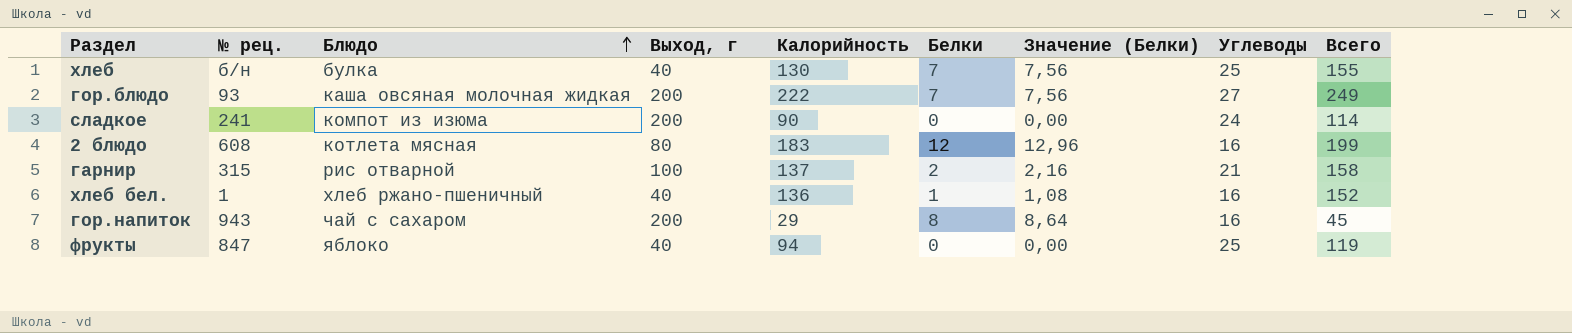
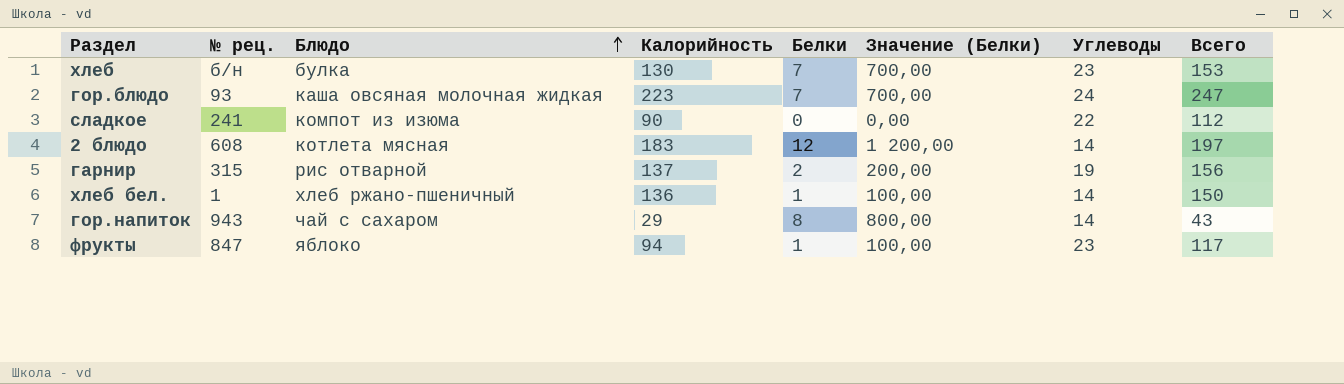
column Выход, г | position: 4 -> none
column Значение (Белки) | formula: [Белки] * 1,08 -> [Белки] * 100
хлеб | Углеводы: 25 -> 23
хлеб | Всего: 155 -> 153
гор.блюдо | Калорийность: 222 -> 223
гор.блюдо | Углеводы: 27 -> 24
гор.блюдо | Всего: 249 -> 247
сладкое | Углеводы: 24 -> 22
сладкое | Всего: 114 -> 112
2 блюдо | Углеводы: 16 -> 14
2 блюдо | Всего: 199 -> 197
гарнир | Углеводы: 21 -> 19
гарнир | Всего: 158 -> 156
хлеб бел. | Углеводы: 16 -> 14
хлеб бел. | Всего: 152 -> 150
гор.напиток | Углеводы: 16 -> 14
гор.напиток | Всего: 45 -> 43
фрукты | Белки: 0 -> 1
фрукты | Углеводы: 25 -> 23
фрукты | Всего: 119 -> 117

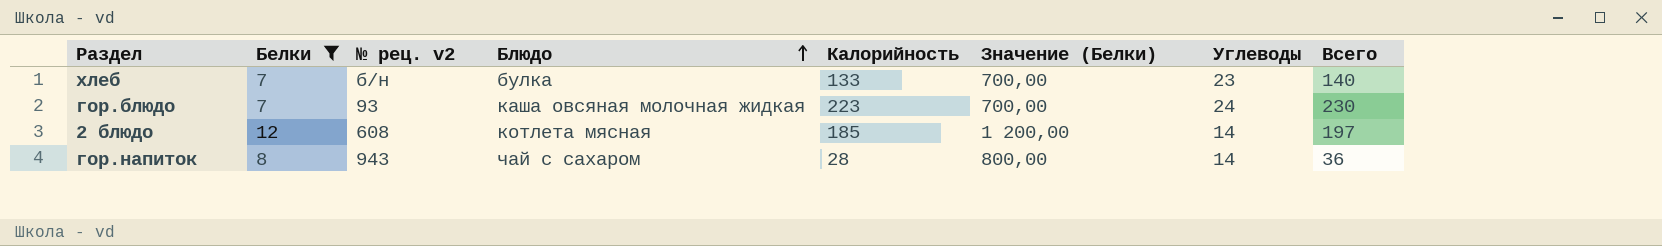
filter: none -> Белки >= 7
column Белки | position: 5 -> 2
column name: № рец. -> № рец. v2
column Всего | formula: [Калорийность] + [Углеводы] -> [Белки] + [Калорийность]
хлеб | Калорийность: 130 -> 133
2 блюдо | Калорийность: 183 -> 185
гор.напиток | Калорийность: 29 -> 28

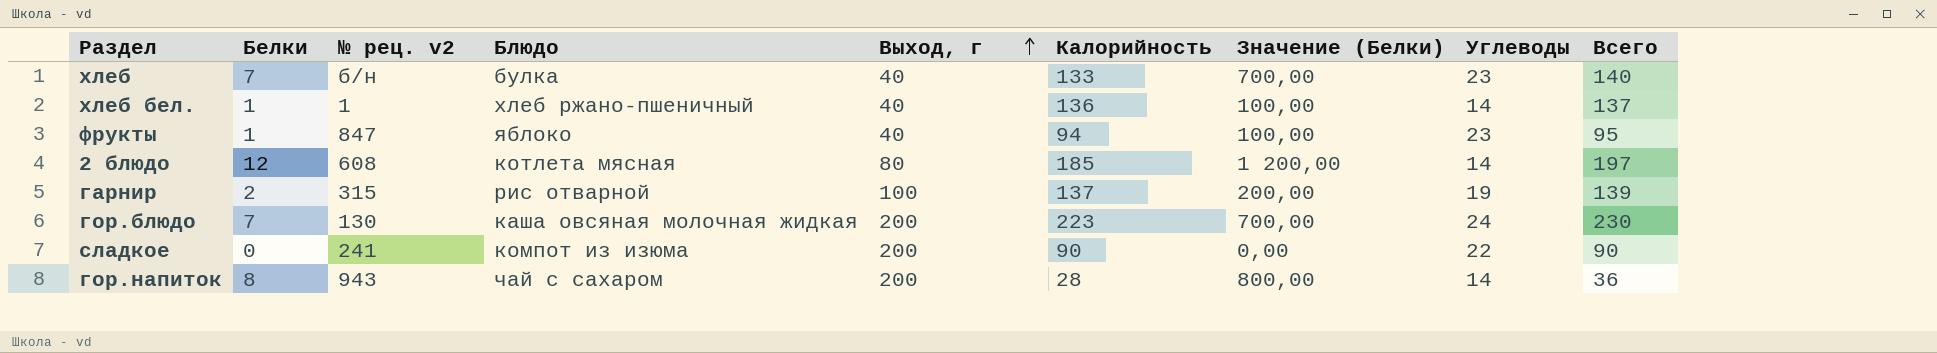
filter: Белки >= 7 -> none
row order: Блюдо ascending -> Выход, г ascending
column Выход, г | position: none -> 5
гор.блюдо | № рец. v2: 93 -> 130

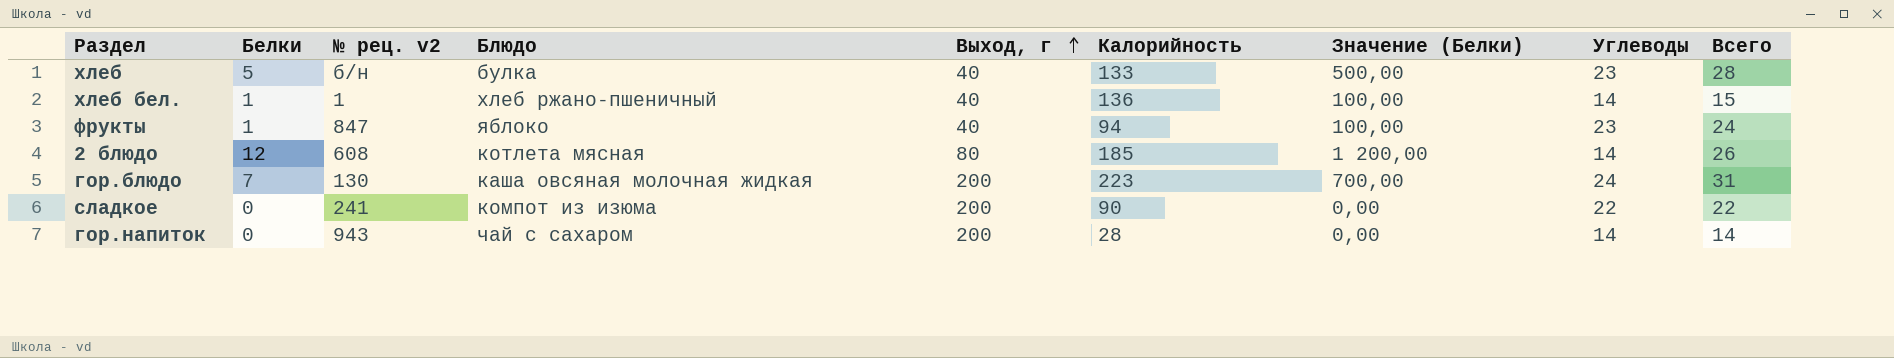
column Всего | formula: [Белки] + [Калорийность] -> [Белки] + [Углеводы]
row гарнир: 2 | 315 | рис отварной | 100 | 137 | 200,00 | 19 | 139 -> none
хлеб | Белки: 7 -> 5
хлеб | Значение (Белки): 700,00 -> 500,00
гор.напиток | Белки: 8 -> 0
гор.напиток | Значение (Белки): 800,00 -> 0,00

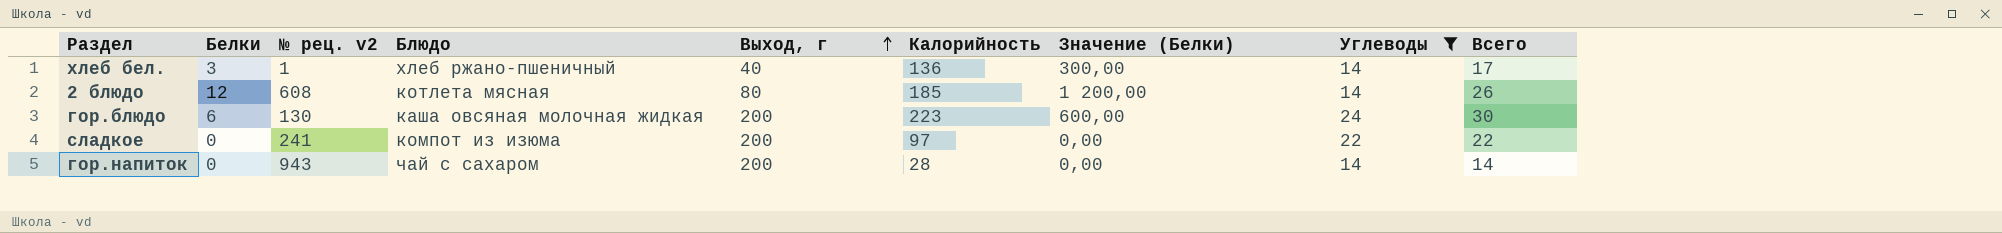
filter: none -> Углеводы != 23
хлеб бел. | Белки: 1 -> 3
хлеб бел. | Значение (Белки): 100,00 -> 300,00
хлеб бел. | Всего: 15 -> 17
гор.блюдо | Белки: 7 -> 6
гор.блюдо | Значение (Белки): 700,00 -> 600,00
гор.блюдо | Всего: 31 -> 30
сладкое | Калорийность: 90 -> 97

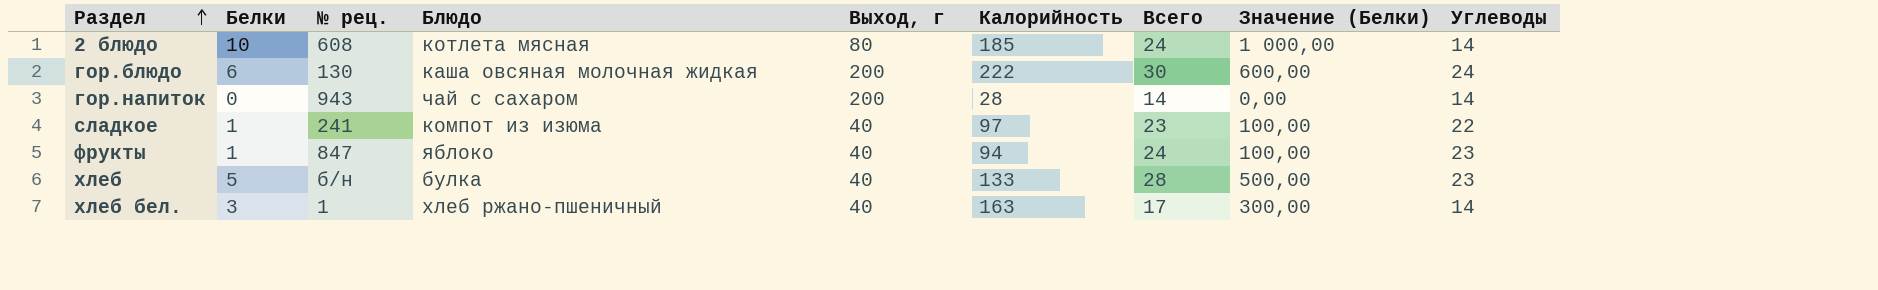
filter: Углеводы != 23 -> none
row order: Выход, г ascending -> Раздел ascending
column name: № рец. v2 -> № рец.
column Всего | position: 9 -> 7
2 блюдо | Белки: 12 -> 10
2 блюдо | Всего: 26 -> 24
2 блюдо | Значение (Белки): 1 200,00 -> 1 000,00
гор.блюдо | Калорийность: 223 -> 222
сладкое | Белки: 0 -> 1
сладкое | Выход, г: 200 -> 40
сладкое | Всего: 22 -> 23
сладкое | Значение (Белки): 0,00 -> 100,00
хлеб бел. | Калорийность: 136 -> 163

